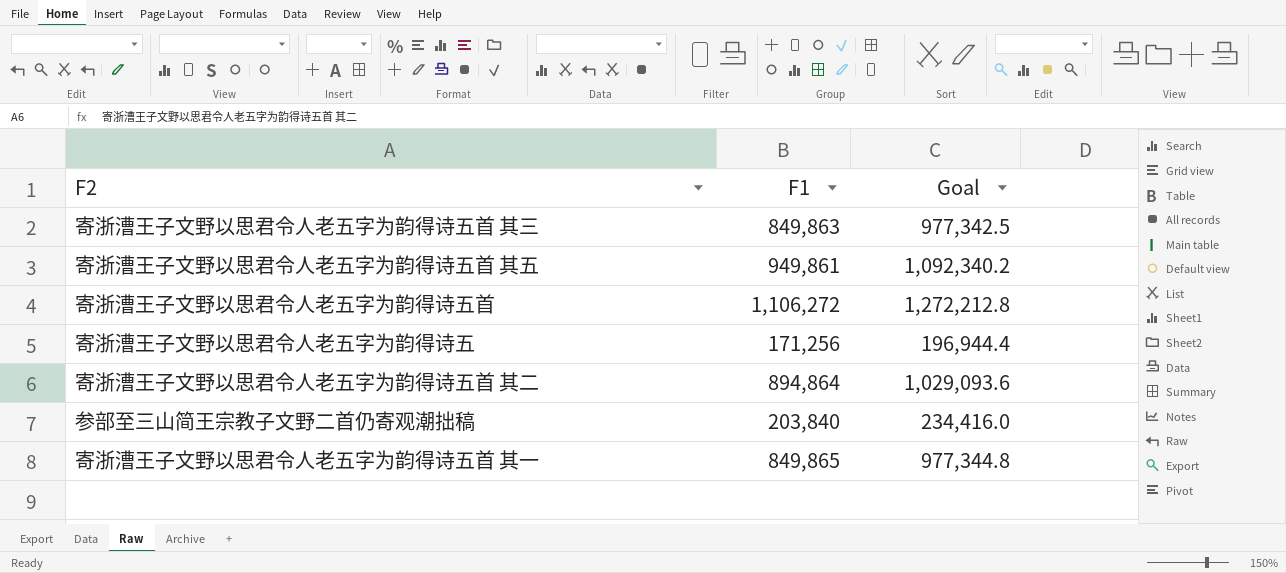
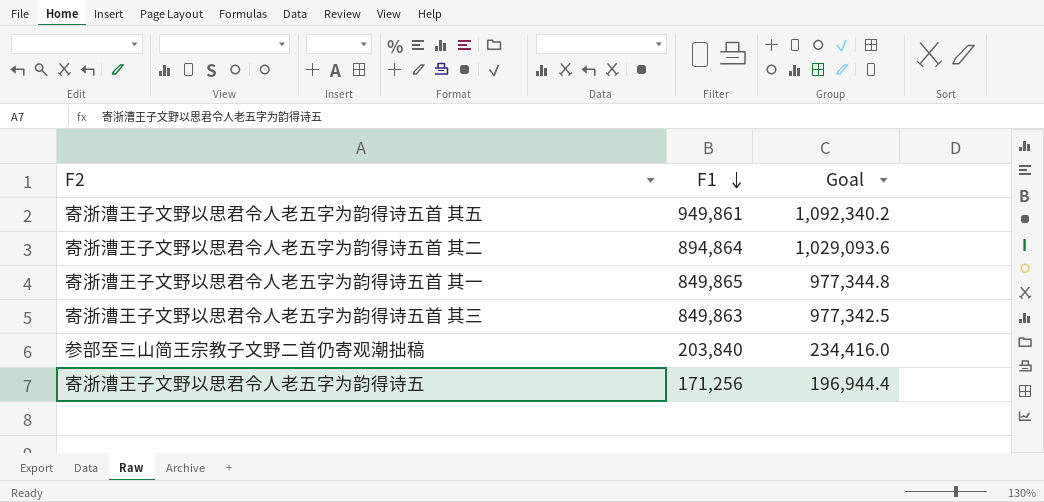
row order: none -> F1 descending
row 寄浙漕王子文野以思君令人老五字为韵得诗五首: 1,106,272 | 1,272,212.8 -> none

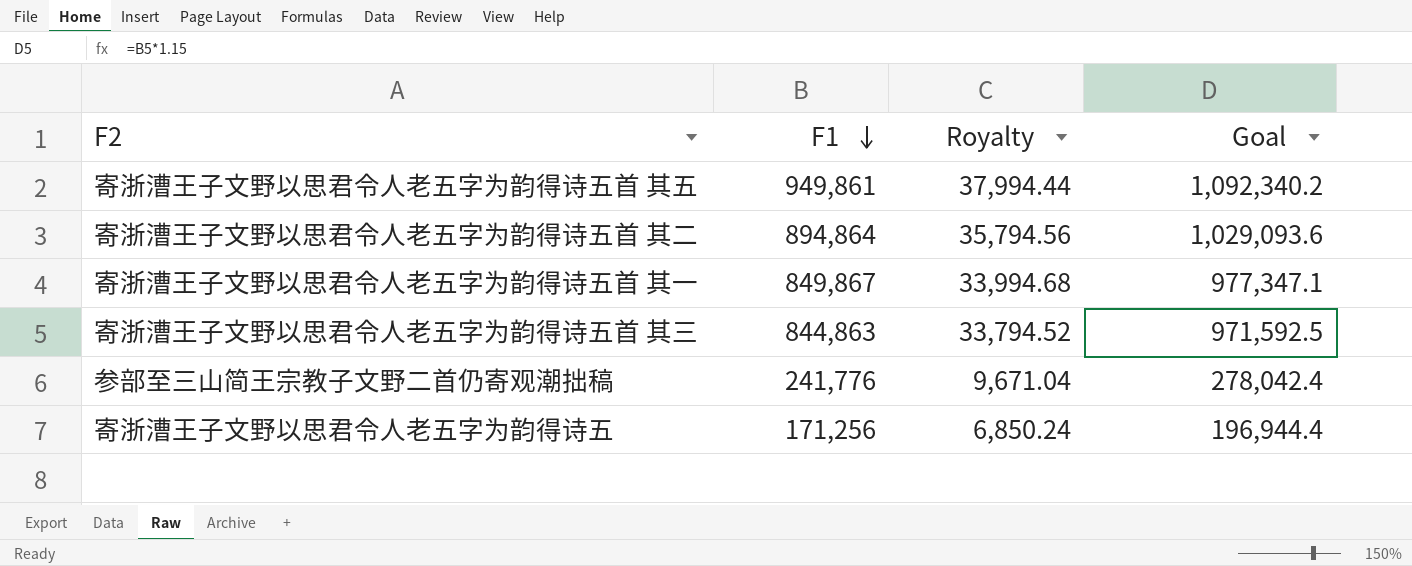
column Royalty | formula: none -> [F1] * 0.04
寄浙漕王子文野以思君令人老五字为韵得诗五首 其一 | F1: 849,865 -> 849,867
寄浙漕王子文野以思君令人老五字为韵得诗五首 其一 | Goal: 977,344.8 -> 977,347.1
寄浙漕王子文野以思君令人老五字为韵得诗五首 其三 | F1: 849,863 -> 844,863
寄浙漕王子文野以思君令人老五字为韵得诗五首 其三 | Goal: 977,342.5 -> 971,592.5
参部至三山简王宗教子文野二首仍寄观潮拙稿 | F1: 203,840 -> 241,776
参部至三山简王宗教子文野二首仍寄观潮拙稿 | Goal: 234,416.0 -> 278,042.4

